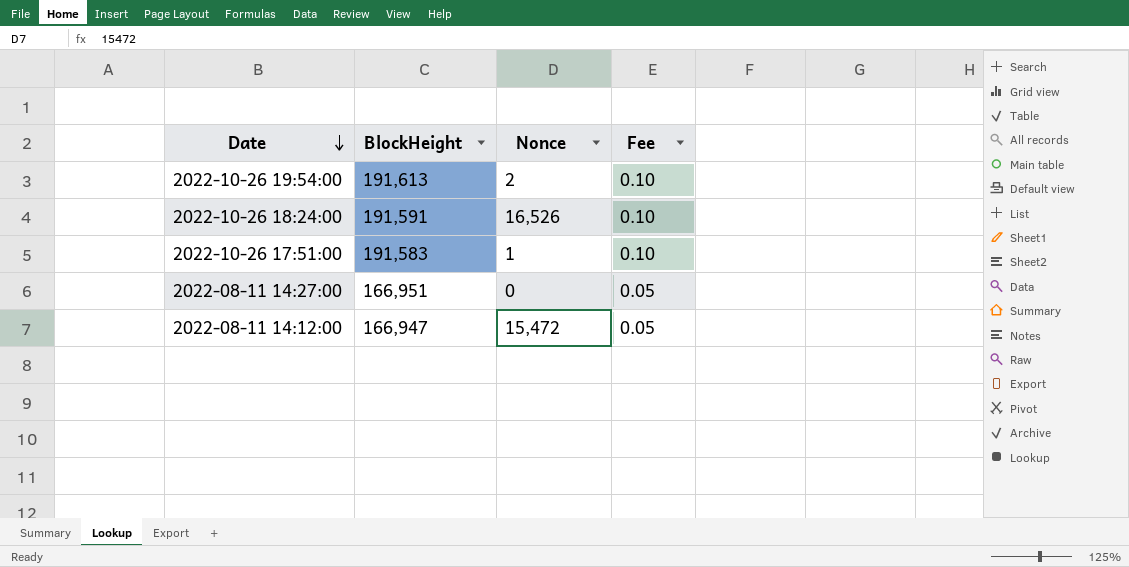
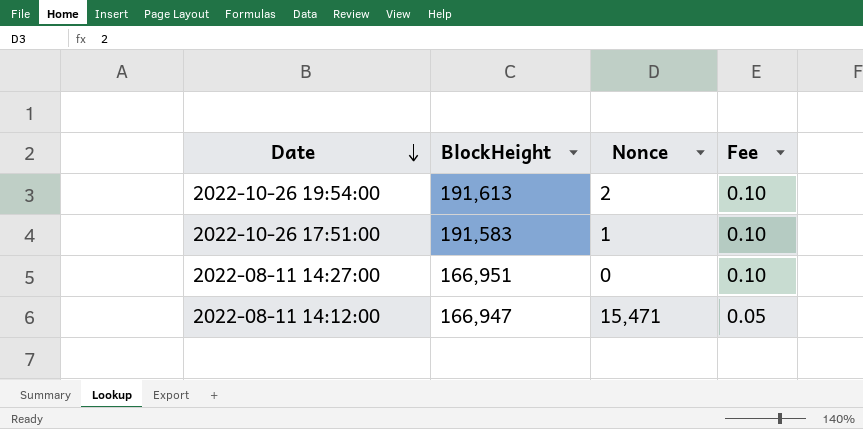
row 2022-10-26 18:24:00: 191,591 | 16,526 | 0.10 -> none
2022-08-11 14:27:00 | Fee: 0.05 -> 0.10
2022-08-11 14:12:00 | Nonce: 15,472 -> 15,471

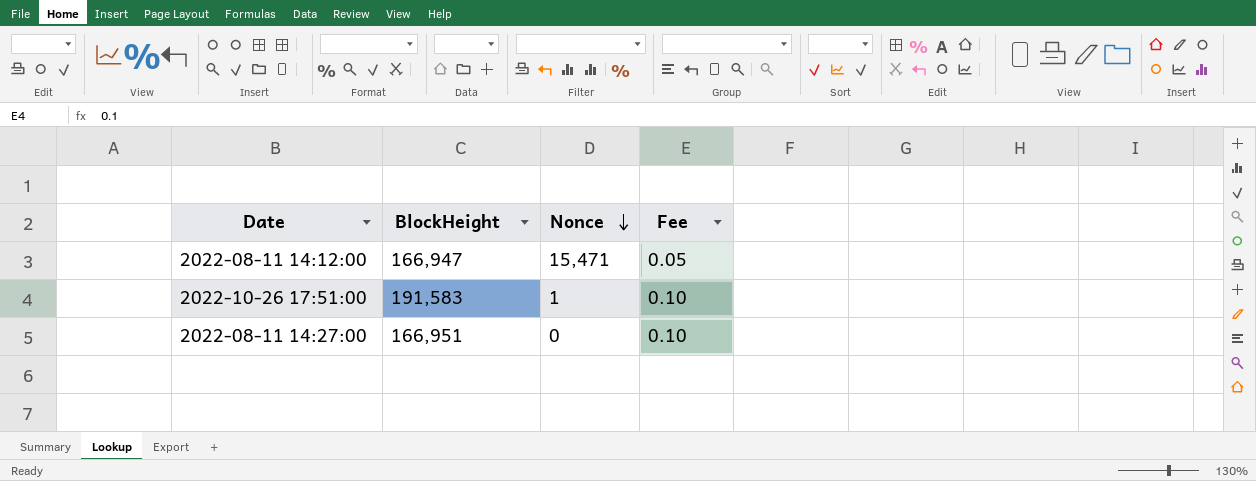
row order: Date descending -> Nonce descending
row 2022-10-26 19:54:00: 191,613 | 2 | 0.10 -> none

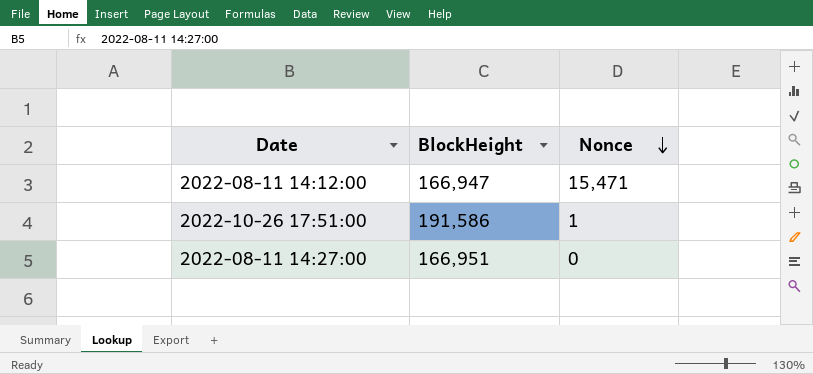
column Fee | position: 4 -> none
2022-10-26 17:51:00 | BlockHeight: 191,583 -> 191,586

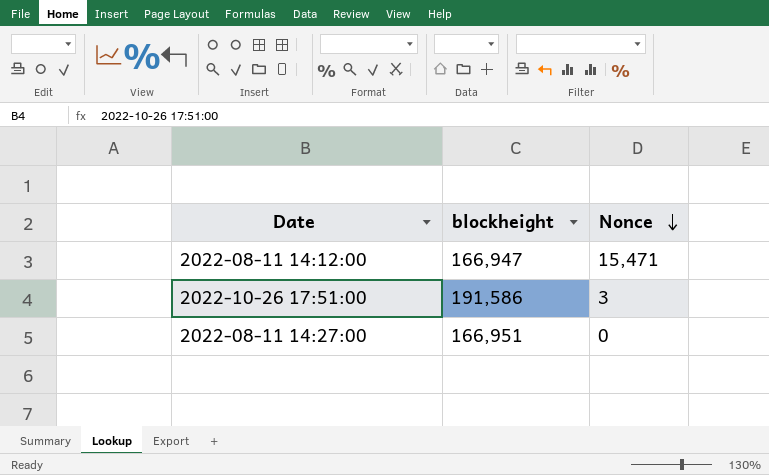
column name: BlockHeight -> blockheight
2022-10-26 17:51:00 | Nonce: 1 -> 3

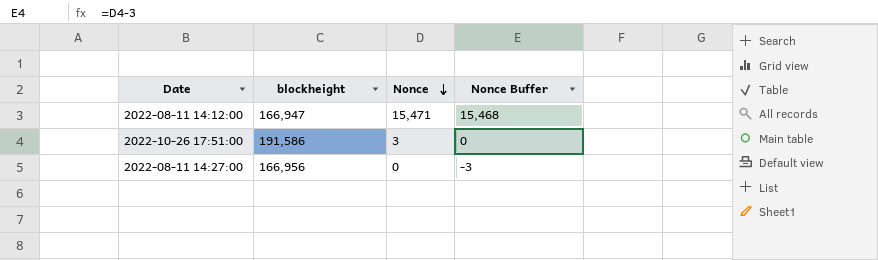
column Nonce Buffer | formula: none -> [Nonce] - 3
2022-08-11 14:27:00 | blockheight: 166,951 -> 166,956

